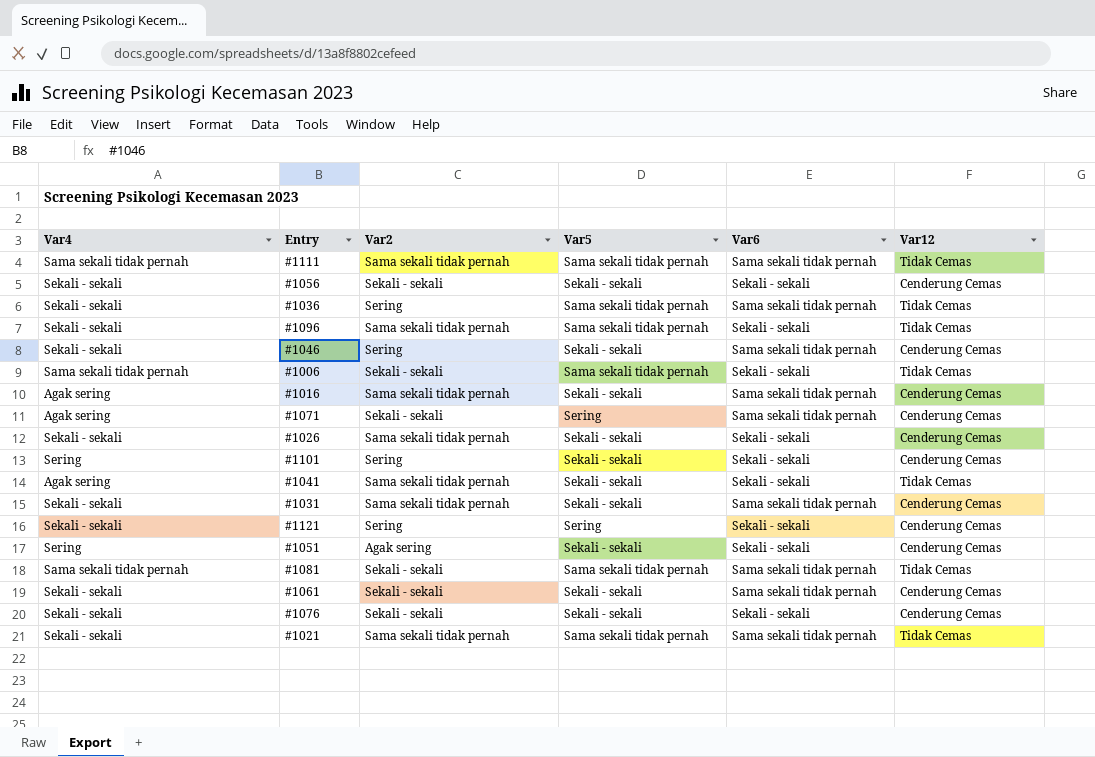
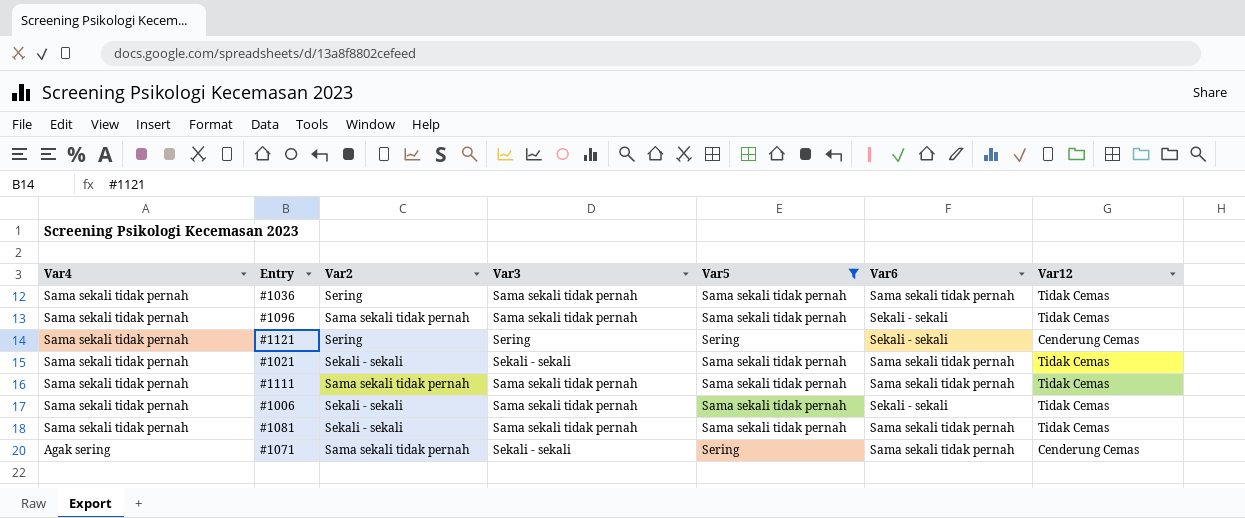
filter: none -> Var5 != Sekali - sekali
row order: none -> Var4 descending
column Var3 | position: none -> 4
#1036 | Var4: Sekali - sekali -> Sama sekali tidak pernah
#1096 | Var4: Sekali - sekali -> Sama sekali tidak pernah
#1121 | Var4: Sekali - sekali -> Sama sekali tidak pernah
#1021 | Var4: Sekali - sekali -> Sama sekali tidak pernah
#1021 | Var2: Sama sekali tidak pernah -> Sekali - sekali
#1071 | Var2: Sekali - sekali -> Sama sekali tidak pernah

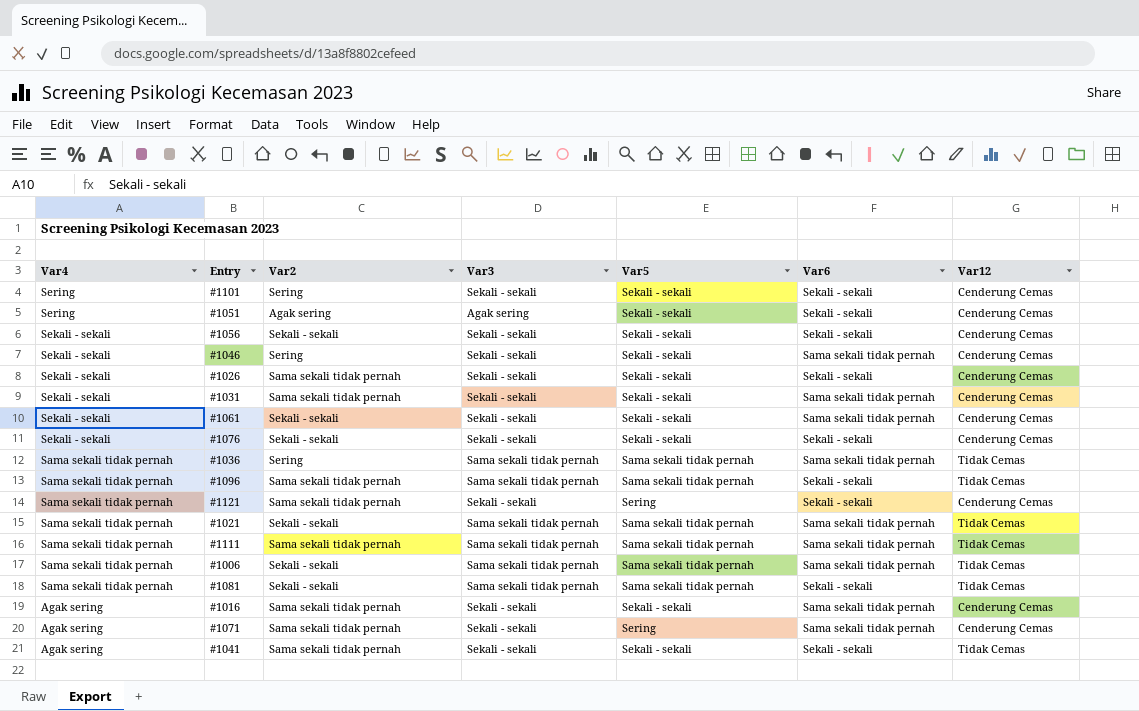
filter: Var5 != Sekali - sekali -> none
#1121 | Var2: Sering -> Sama sekali tidak pernah
#1121 | Var3: Sering -> Sekali - sekali
#1021 | Var3: Sekali - sekali -> Sama sekali tidak pernah
#1006 | Var6: Sekali - sekali -> Sama sekali tidak pernah
#1081 | Var6: Sama sekali tidak pernah -> Sekali - sekali

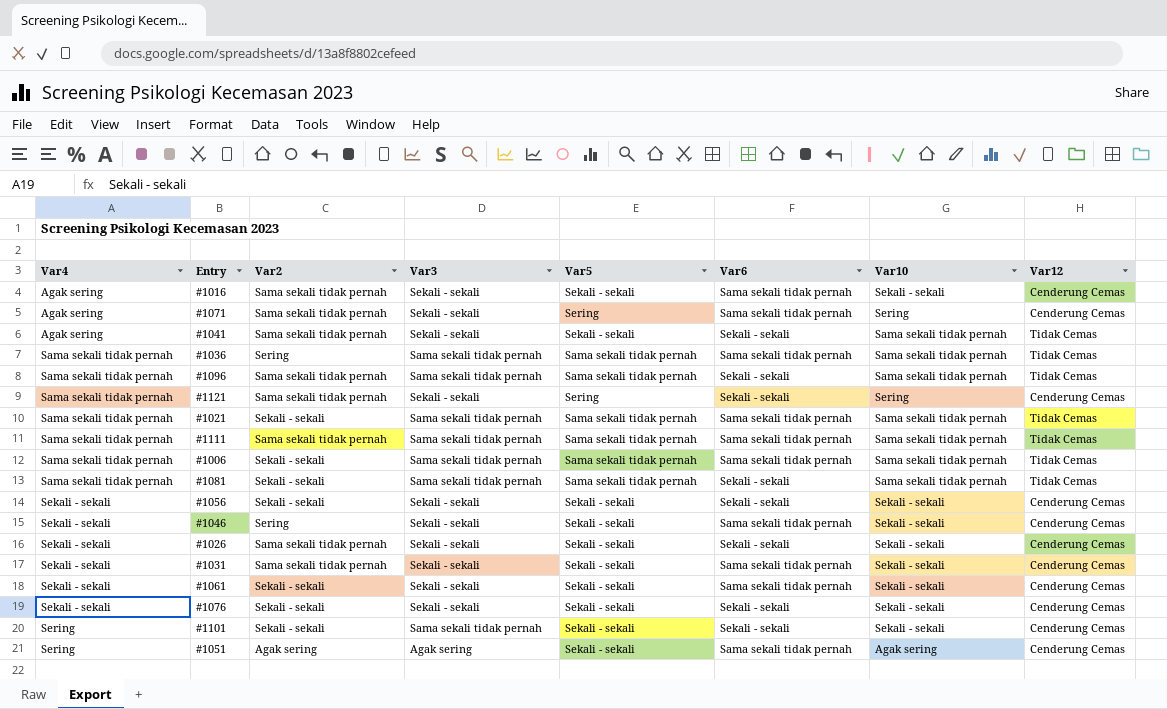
row order: Var4 descending -> Var4 ascending
column Var10 | position: none -> 7
#1101 | Var2: Sering -> Sekali - sekali
#1101 | Var3: Sekali - sekali -> Sama sekali tidak pernah
#1051 | Var6: Sekali - sekali -> Sama sekali tidak pernah

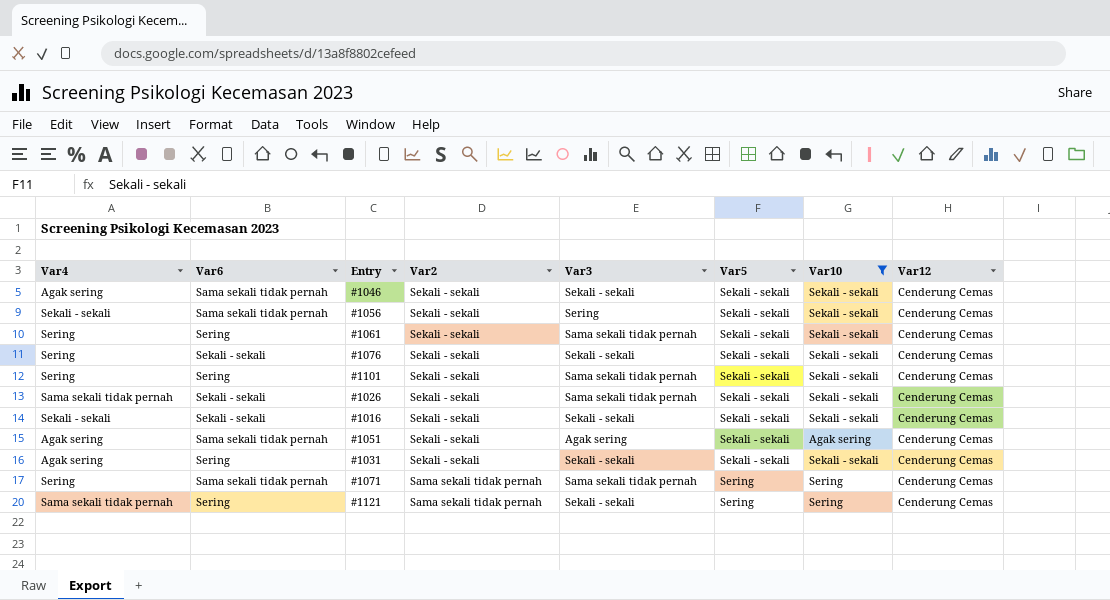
filter: none -> Var10 != Sama sekali tidak pernah
row order: Var4 ascending -> Var2 descending
column Var6 | position: 6 -> 2
#1046 | Var4: Sekali - sekali -> Agak sering
#1046 | Var2: Sering -> Sekali - sekali
#1056 | Var6: Sekali - sekali -> Sama sekali tidak pernah
#1056 | Var3: Sekali - sekali -> Sering
#1061 | Var4: Sekali - sekali -> Sering
#1061 | Var6: Sama sekali tidak pernah -> Sering
#1061 | Var3: Sekali - sekali -> Sama sekali tidak pernah
#1076 | Var4: Sekali - sekali -> Sering
#1101 | Var6: Sekali - sekali -> Sering
#1026 | Var4: Sekali - sekali -> Sama sekali tidak pernah
#1026 | Var2: Sama sekali tidak pernah -> Sekali - sekali
#1026 | Var3: Sekali - sekali -> Sama sekali tidak pernah
#1016 | Var4: Agak sering -> Sekali - sekali
#1016 | Var6: Sama sekali tidak pernah -> Sekali - sekali
#1016 | Var2: Sama sekali tidak pernah -> Sekali - sekali
#1051 | Var4: Sering -> Agak sering
#1051 | Var2: Agak sering -> Sekali - sekali
#1031 | Var4: Sekali - sekali -> Agak sering
#1031 | Var6: Sama sekali tidak pernah -> Sering
#1031 | Var2: Sama sekali tidak pernah -> Sekali - sekali
#1071 | Var4: Agak sering -> Sering
#1071 | Var3: Sekali - sekali -> Sama sekali tidak pernah
#1121 | Var6: Sekali - sekali -> Sering

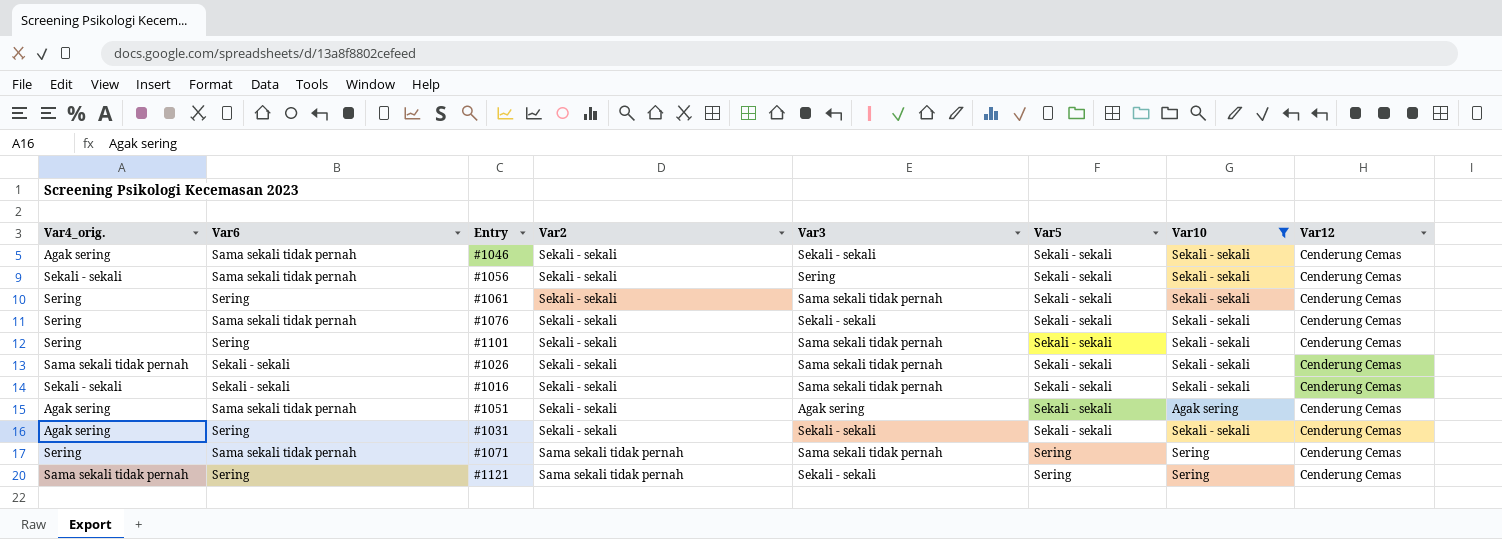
column name: Var4 -> Var4_orig.
#1076 | Var6: Sekali - sekali -> Sama sekali tidak pernah
#1016 | Var3: Sekali - sekali -> Sama sekali tidak pernah

